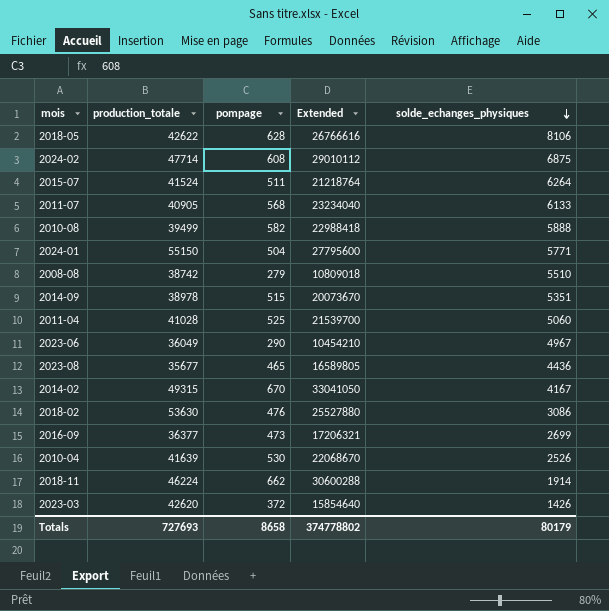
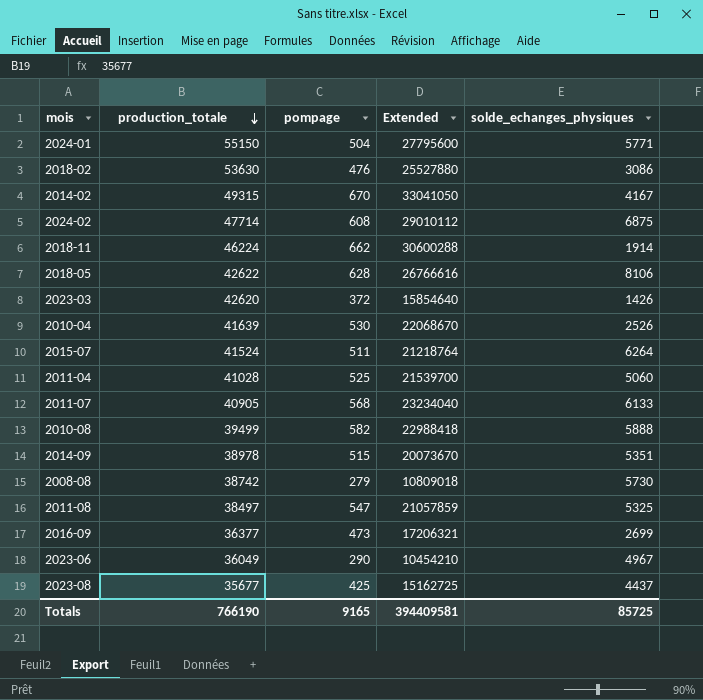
row order: solde_echanges_physiques descending -> production_totale descending
2008-08 | solde_echanges_physiques: 5510 -> 5730
row 2011-08: none -> 38497 | 547 | 21057859 | 5325
2023-08 | pompage: 465 -> 425
2023-08 | Extended: 16589805 -> 15162725
2023-08 | solde_echanges_physiques: 4436 -> 4437
Totals | production_totale: 727693 -> 766190
Totals | pompage: 8658 -> 9165
Totals | Extended: 374778802 -> 394409581
Totals | solde_echanges_physiques: 80179 -> 85725

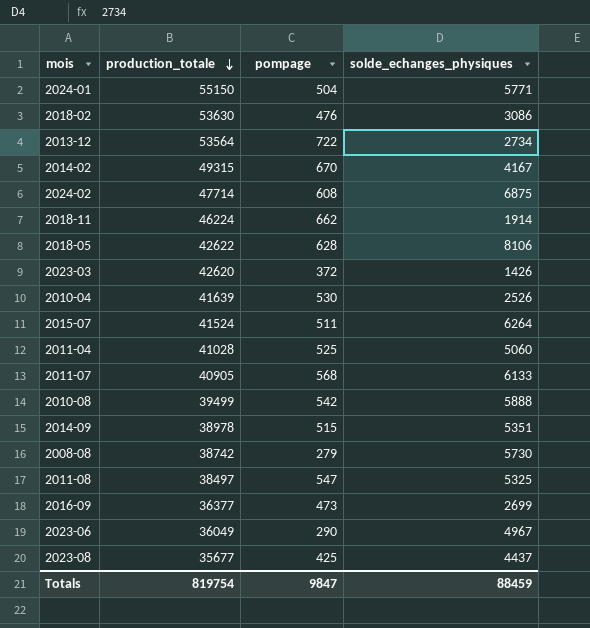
column Extended | formula: [production_totale] * [pompage] -> none
row 2013-12: none -> 53564 | 722 | 2734
2010-08 | pompage: 582 -> 542
Totals | production_totale: 766190 -> 819754
Totals | pompage: 9165 -> 9847
Totals | solde_echanges_physiques: 85725 -> 88459

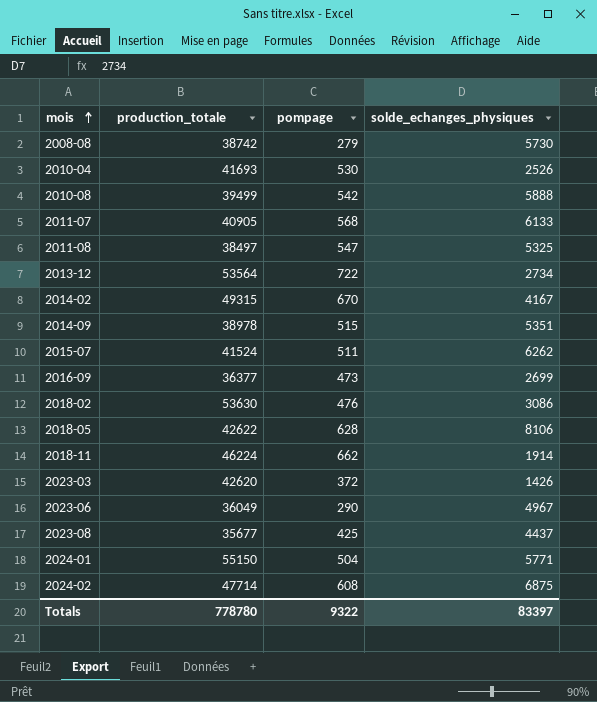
row order: production_totale descending -> mois ascending
row 2011-04: 41028 | 525 | 5060 -> none
2010-04 | production_totale: 41639 -> 41693
2015-07 | solde_echanges_physiques: 6264 -> 6262
Totals | production_totale: 819754 -> 778780
Totals | pompage: 9847 -> 9322
Totals | solde_echanges_physiques: 88459 -> 83397

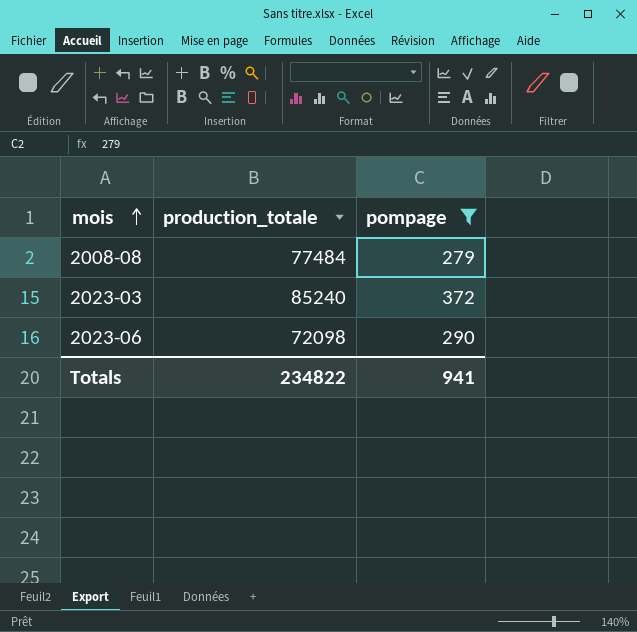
filter: none -> pompage <= 372
column solde_echanges_physiques | position: 4 -> none
2008-08 | production_totale: 38742 -> 77484
2023-03 | production_totale: 42620 -> 85240
2023-06 | production_totale: 36049 -> 72098
Totals | production_totale: 778780 -> 234822
Totals | pompage: 9322 -> 941

